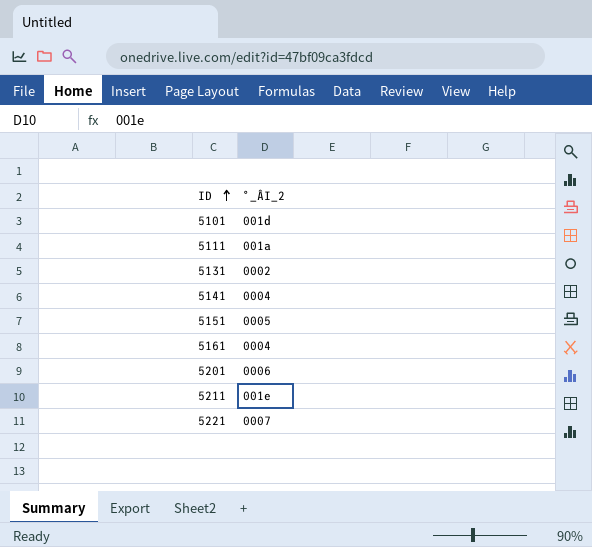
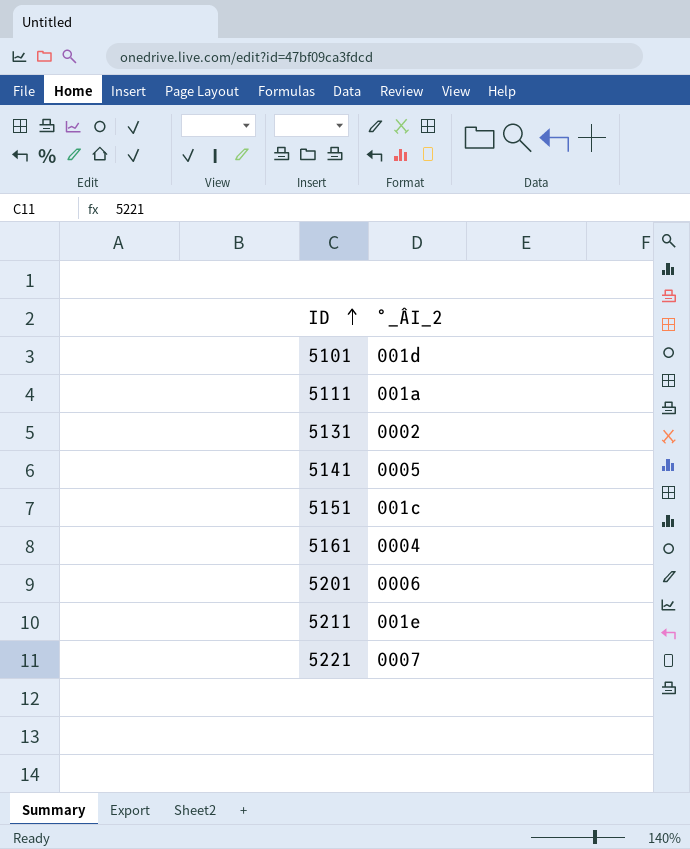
5141 | °_ÂI_2: 0004 -> 0005
5151 | °_ÂI_2: 0005 -> 001c

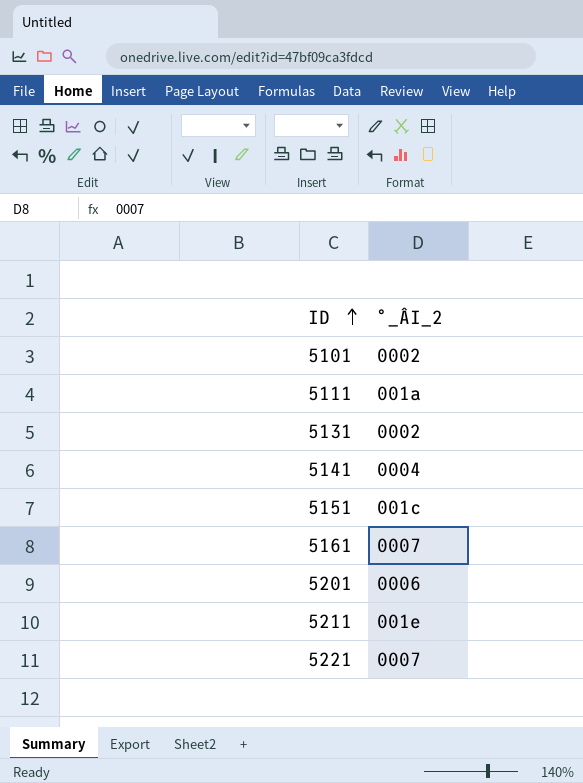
5101 | °_ÂI_2: 001d -> 0002
5141 | °_ÂI_2: 0005 -> 0004
5161 | °_ÂI_2: 0004 -> 0007

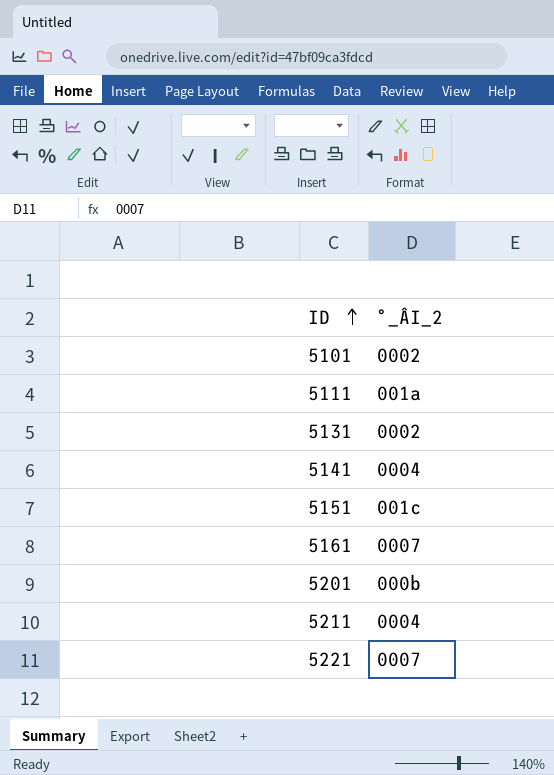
5201 | °_ÂI_2: 0006 -> 000b
5211 | °_ÂI_2: 001e -> 0004

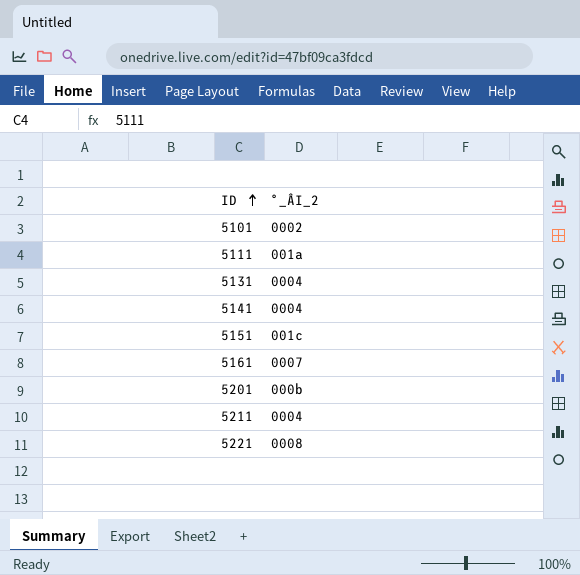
5131 | °_ÂI_2: 0002 -> 0004
5221 | °_ÂI_2: 0007 -> 0008

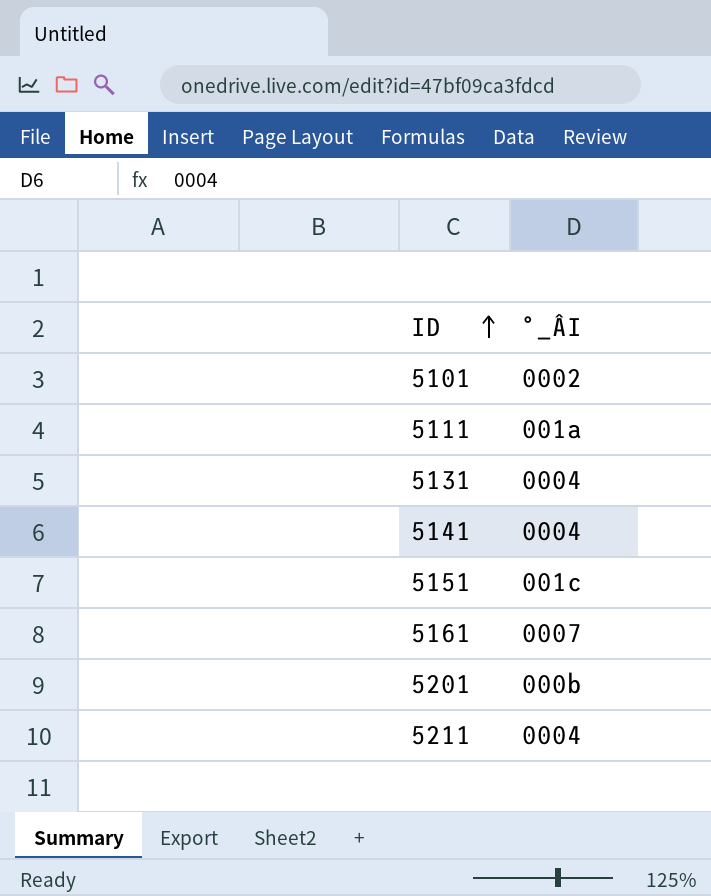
column name: °_ÂI_2 -> °_ÂI
row 5221: 0008 -> none

